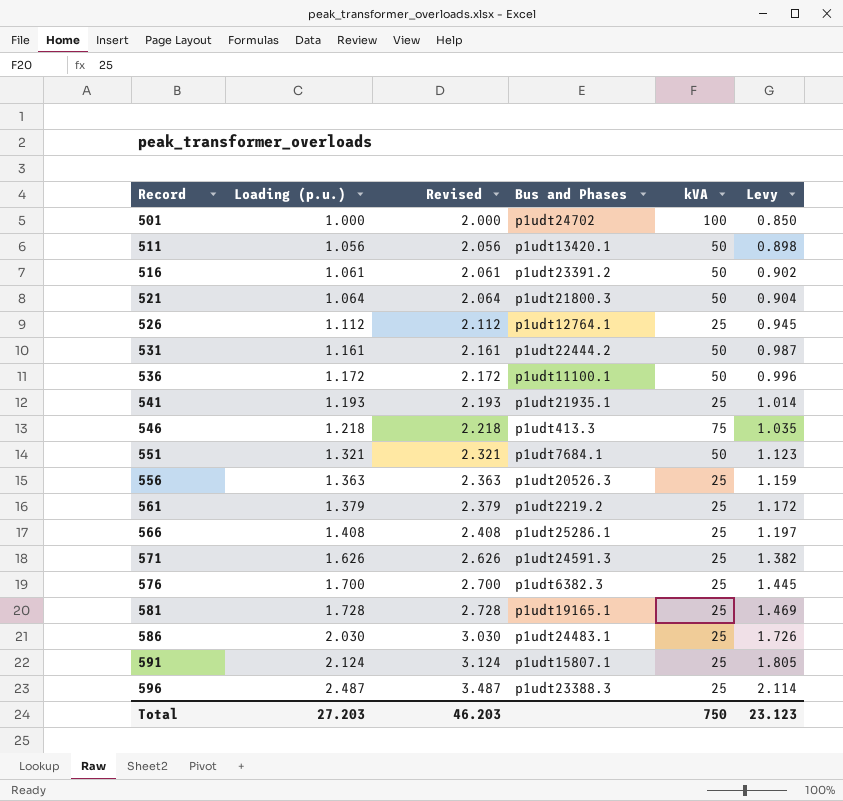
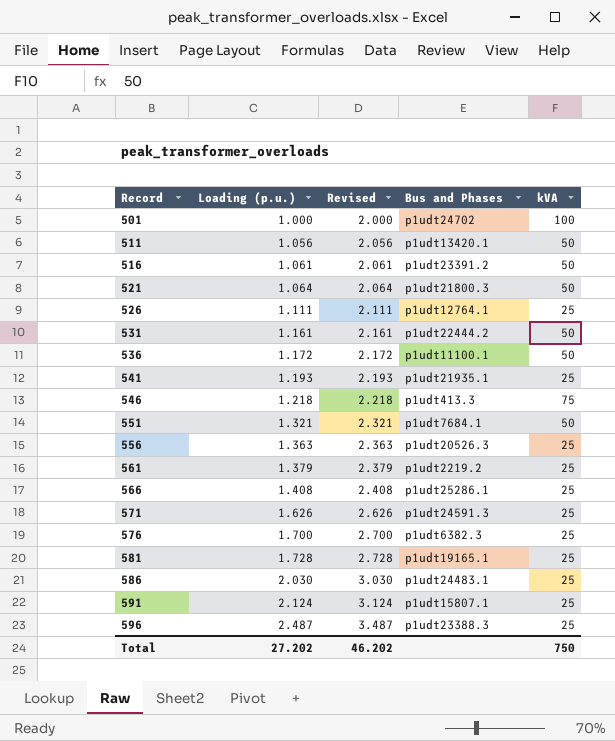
column Levy | formula: [Loading (p.u.)] * 0.85 -> none
526 | Loading (p.u.): 1.112 -> 1.111
526 | Revised: 2.112 -> 2.111
Total | Loading (p.u.): 27.203 -> 27.202
Total | Revised: 46.203 -> 46.202

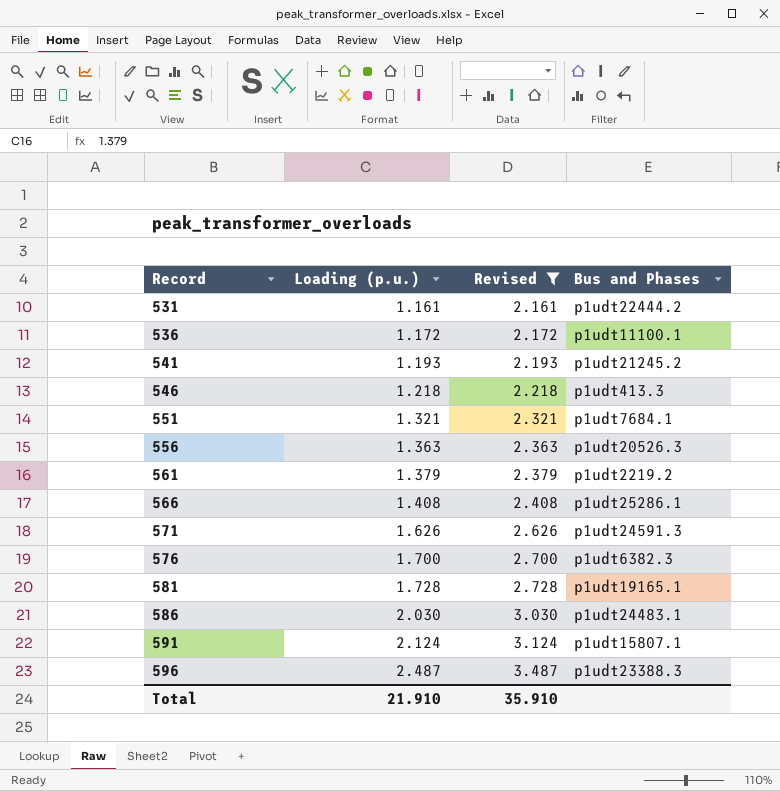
filter: none -> Revised >= 2.161
column kVA | position: 5 -> none
541 | Bus and Phases: p1udt21935.1 -> p1udt21245.2
Total | Loading (p.u.): 27.202 -> 21.910
Total | Revised: 46.202 -> 35.910

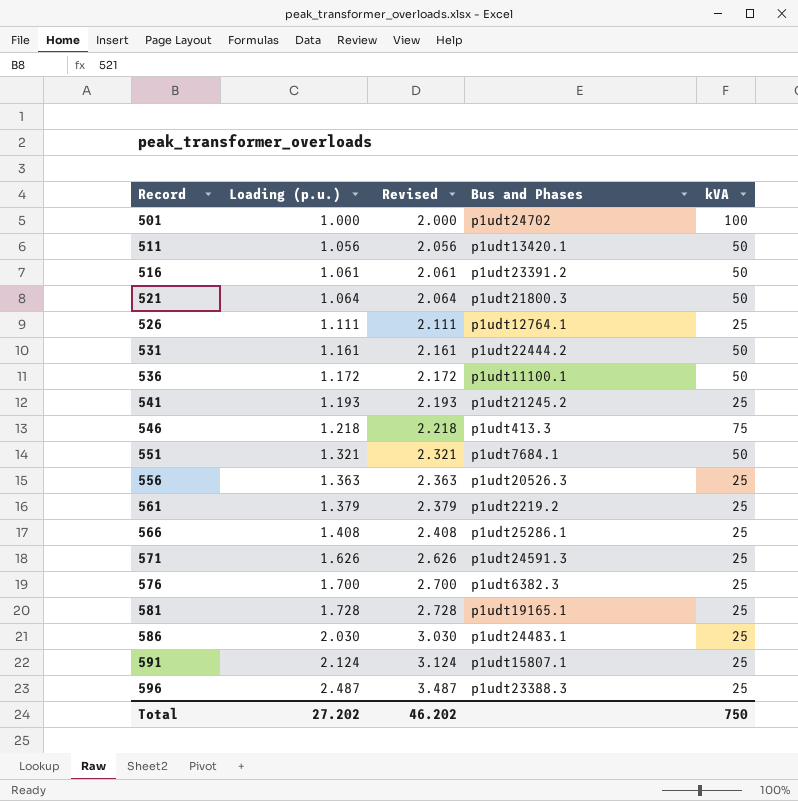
filter: Revised >= 2.161 -> none
column kVA | position: none -> 5
Total | Loading (p.u.): 21.910 -> 27.202
Total | Revised: 35.910 -> 46.202

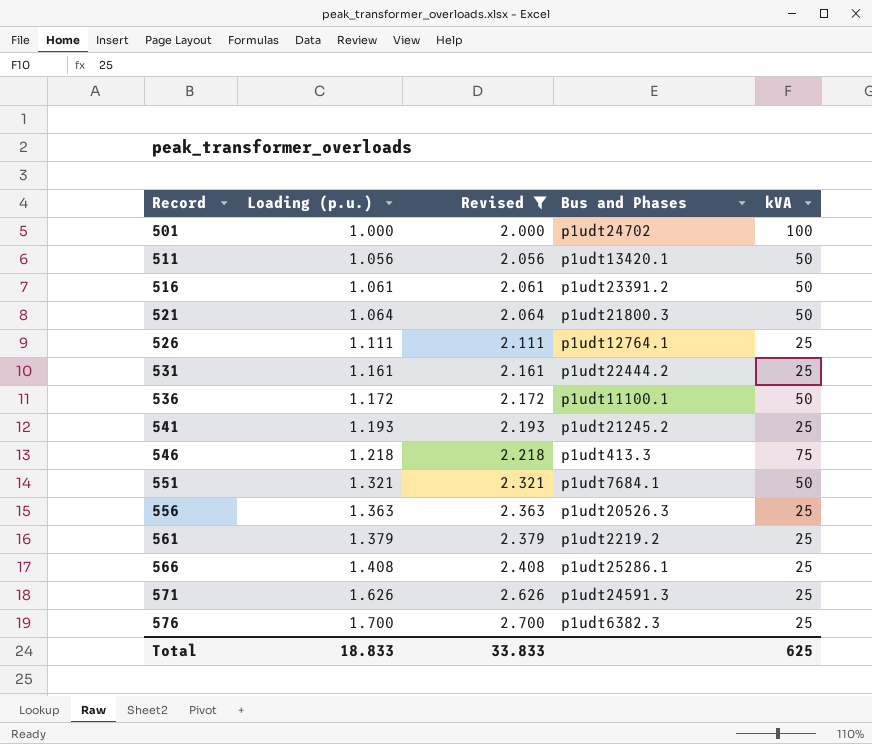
filter: none -> Revised <= 2.700
531 | kVA: 50 -> 25
Total | Loading (p.u.): 27.202 -> 18.833
Total | Revised: 46.202 -> 33.833
Total | kVA: 750 -> 625

